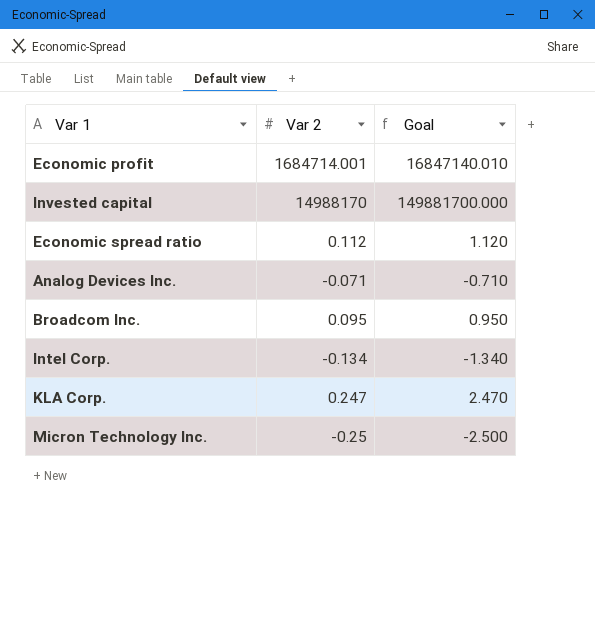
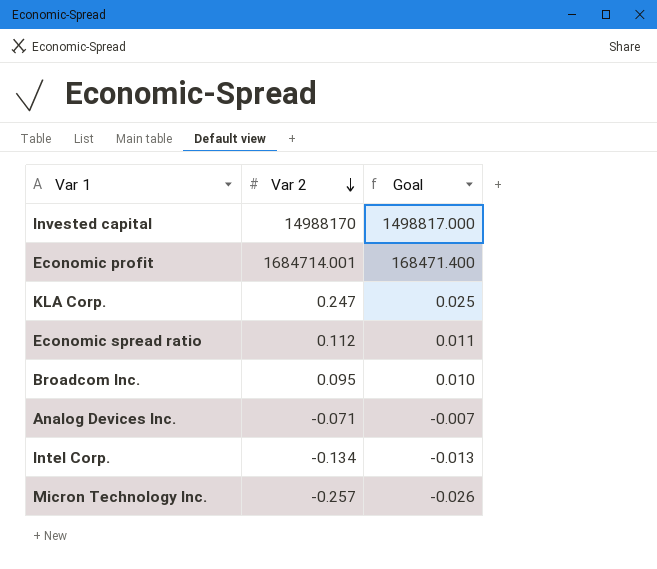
row order: none -> Var 2 descending
column Goal | formula: [Var 2] * 10 -> [Var 2] * 0.1
Micron Technology Inc. | Var 2: -0.25 -> -0.257

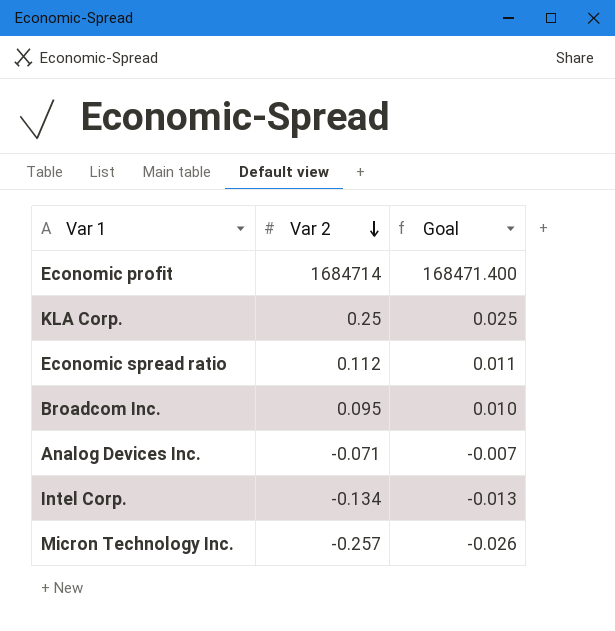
row Invested capital: 14988170 | 1498817.000 -> none
Economic profit | Var 2: 1684714.001 -> 1684714
KLA Corp. | Var 2: 0.247 -> 0.25

